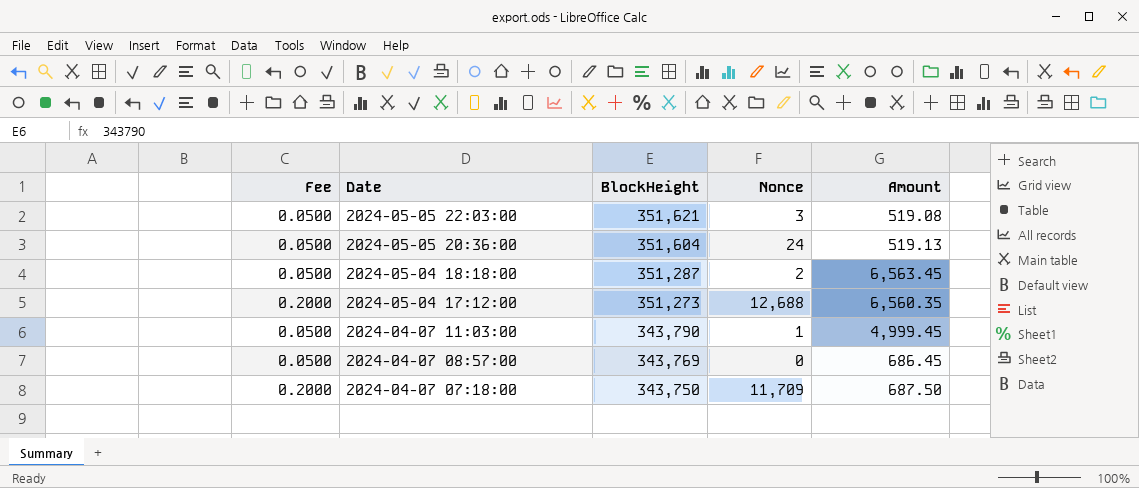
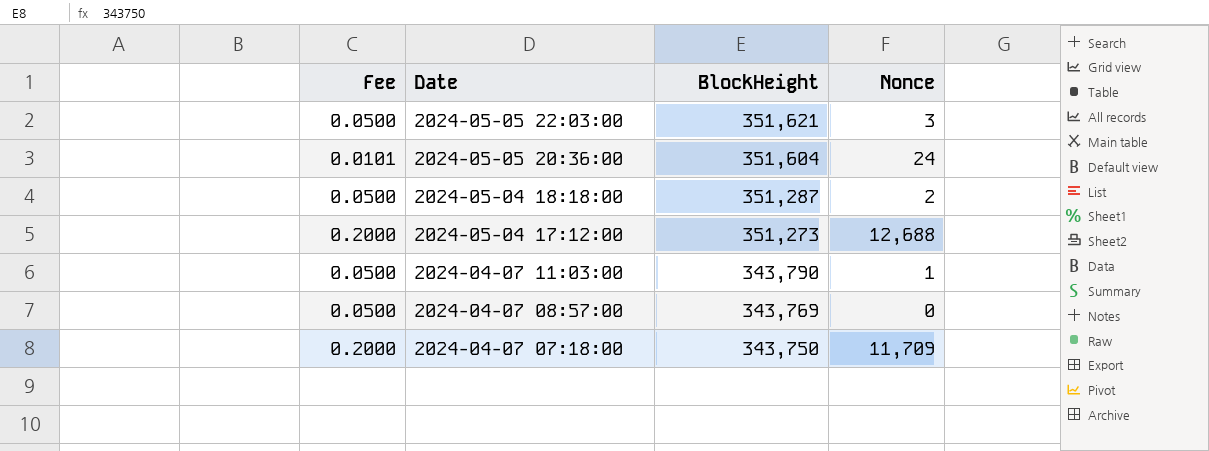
column Amount | position: 5 -> none
2024-05-05 20:36:00 | Fee: 0.0500 -> 0.0101

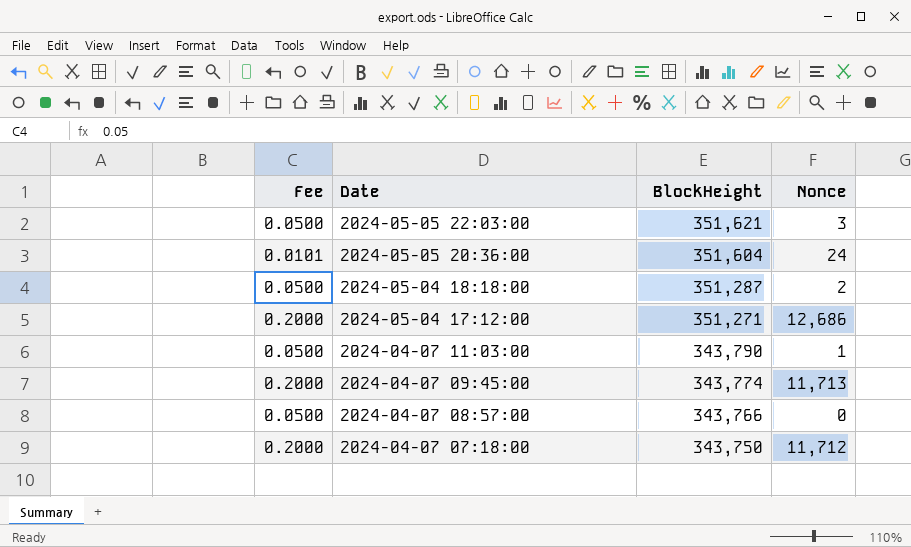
2024-05-04 17:12:00 | BlockHeight: 351,273 -> 351,271
2024-05-04 17:12:00 | Nonce: 12,688 -> 12,686
row 2024-04-07 09:45:00: none -> 0.2000 | 343,774 | 11,713
2024-04-07 08:57:00 | BlockHeight: 343,769 -> 343,766
2024-04-07 07:18:00 | Nonce: 11,709 -> 11,712

